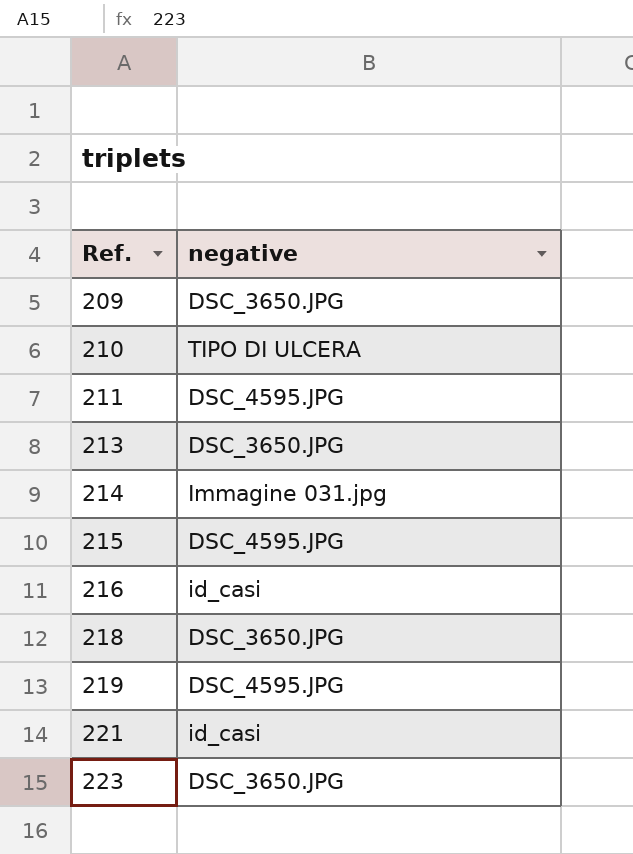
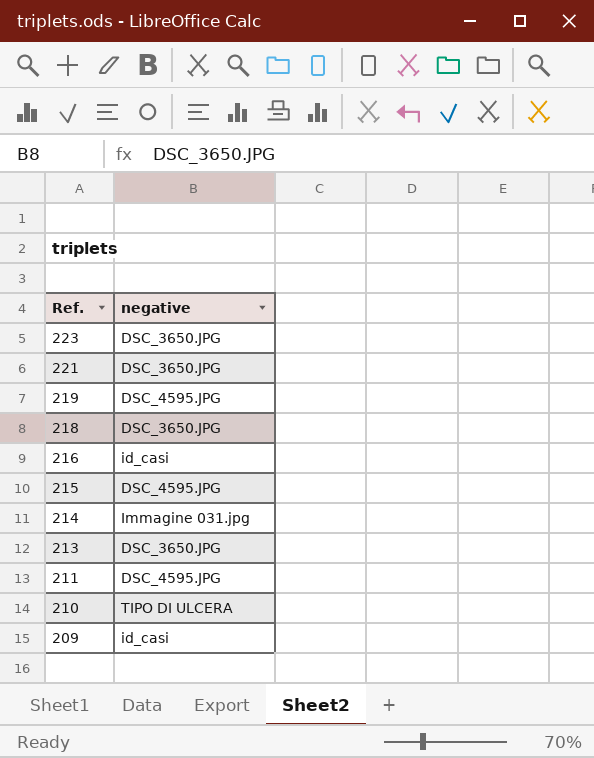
row order: Ref. ascending -> Ref. descending
221 | negative: id_casi -> DSC_3650.JPG
209 | negative: DSC_3650.JPG -> id_casi

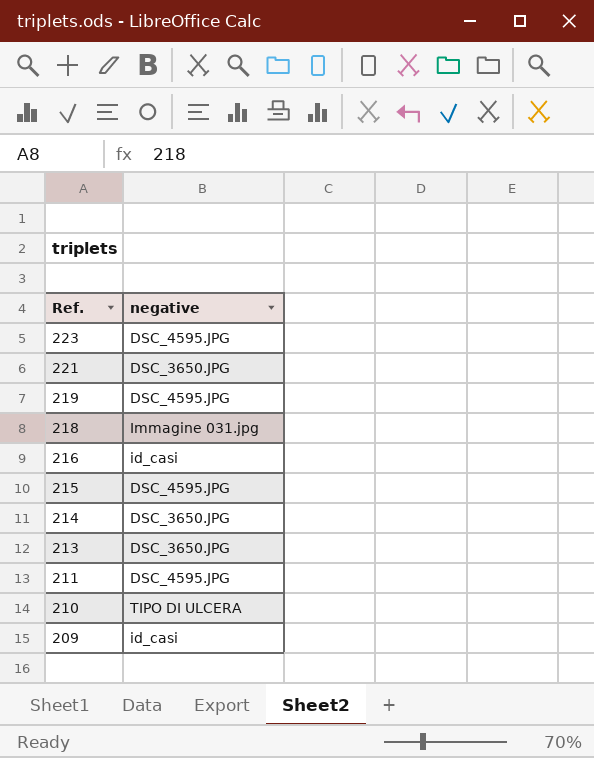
223 | negative: DSC_3650.JPG -> DSC_4595.JPG
218 | negative: DSC_3650.JPG -> Immagine 031.jpg
214 | negative: Immagine 031.jpg -> DSC_3650.JPG

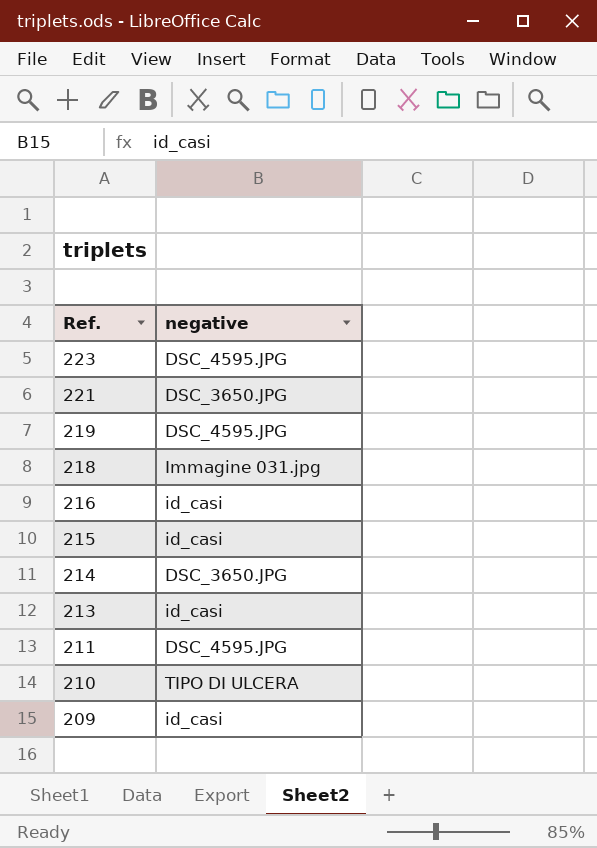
215 | negative: DSC_4595.JPG -> id_casi
213 | negative: DSC_3650.JPG -> id_casi

